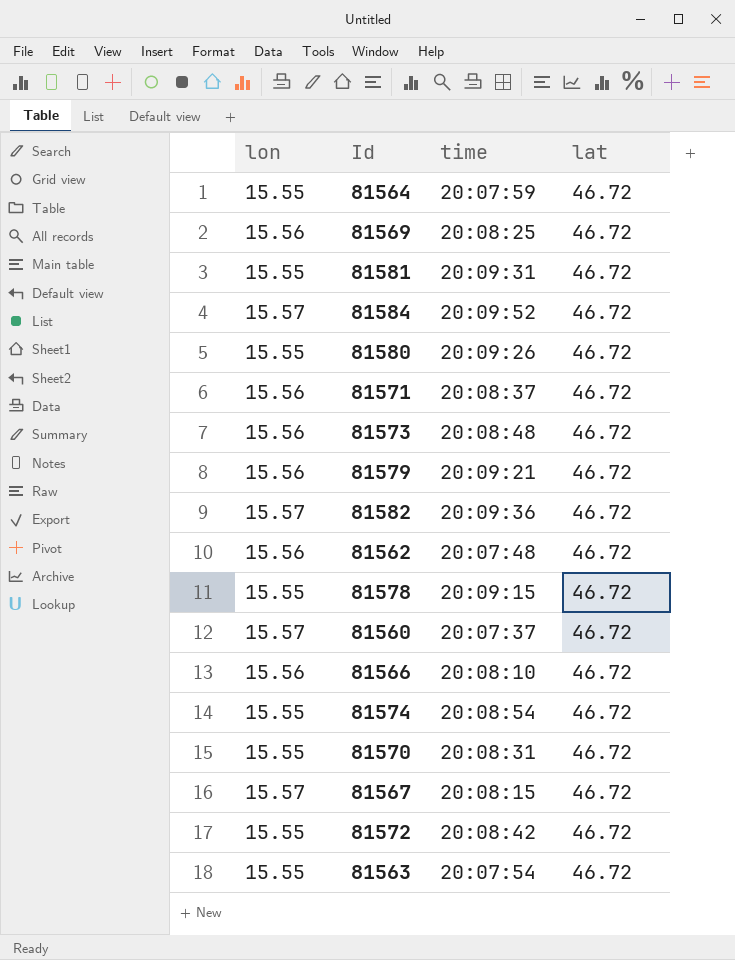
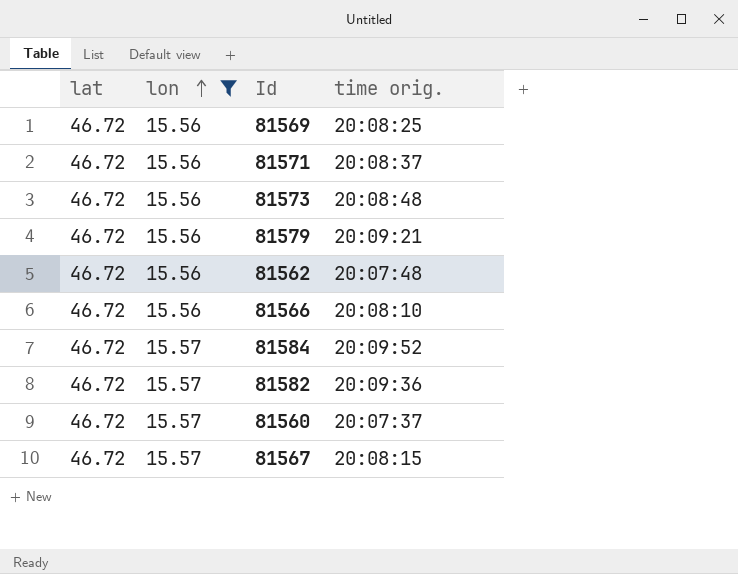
filter: none -> lon != 15.55
row order: none -> lon ascending
column lat | position: 4 -> 1
column name: time -> time orig.

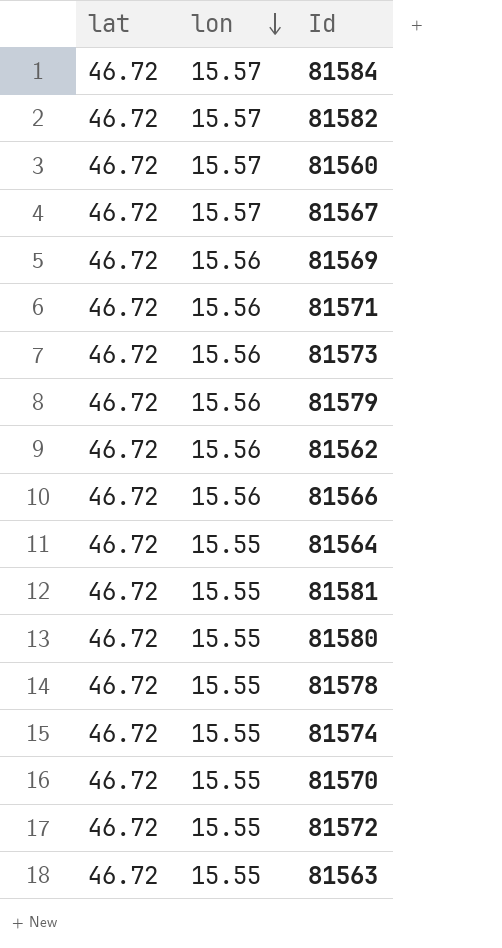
filter: lon != 15.55 -> none
row order: lon ascending -> lon descending
column time orig. | position: 4 -> none

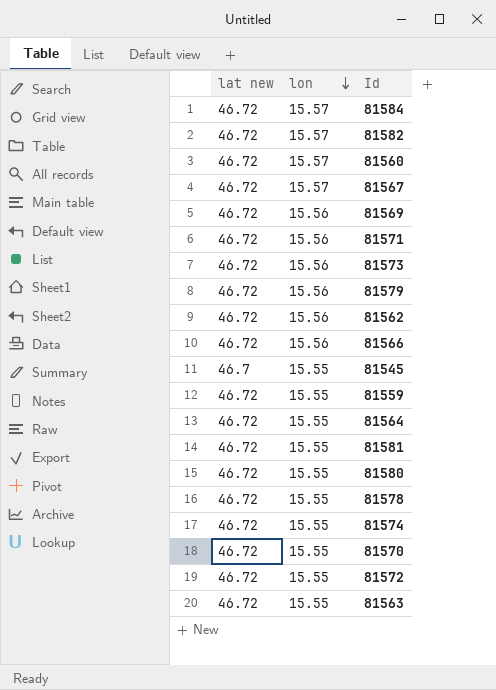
column name: lat -> lat new
row 81545: none -> 46.7 | 15.55
row 81559: none -> 46.72 | 15.55

